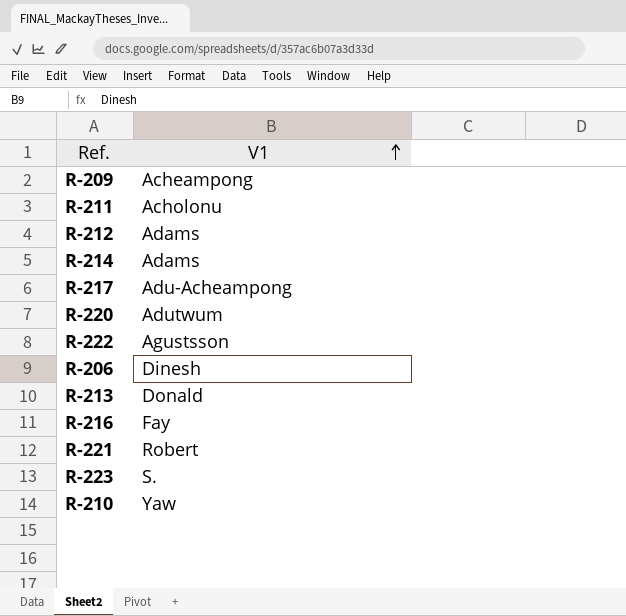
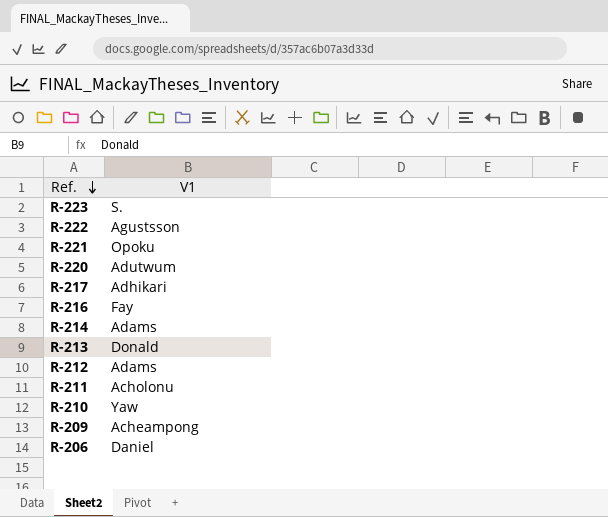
row order: V1 ascending -> Ref. descending
R-221 | V1: Robert -> Opoku
R-217 | V1: Adu-Acheampong -> Adhikari
R-206 | V1: Dinesh -> Daniel

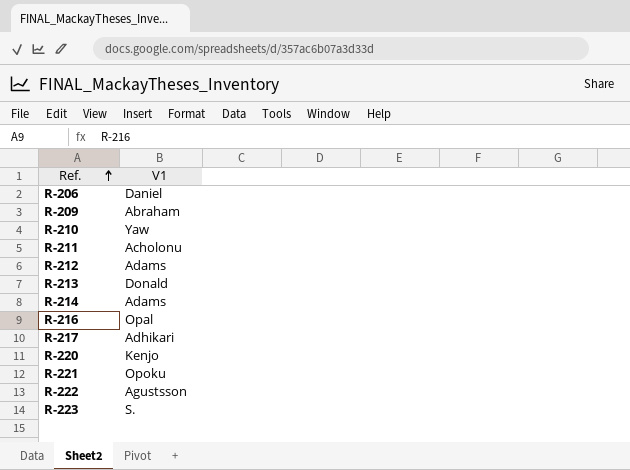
row order: Ref. descending -> Ref. ascending
R-209 | V1: Acheampong -> Abraham
R-216 | V1: Fay -> Opal
R-220 | V1: Adutwum -> Kenjo

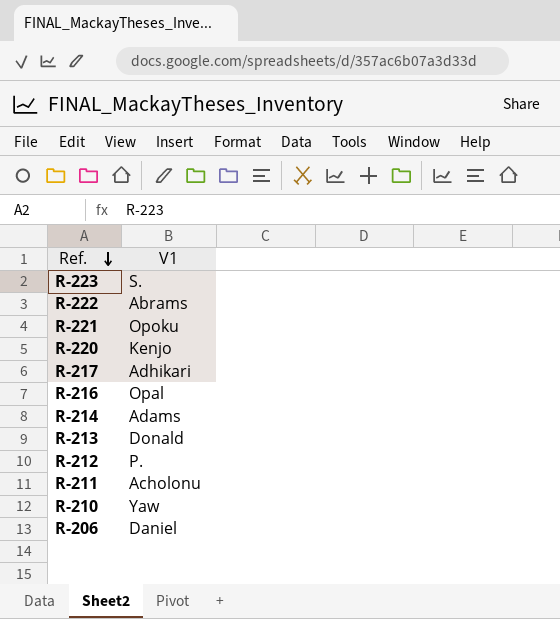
row order: Ref. ascending -> Ref. descending
row R-209: Abraham -> none
R-222 | V1: Agustsson -> Abrams
R-212 | V1: Adams -> P.

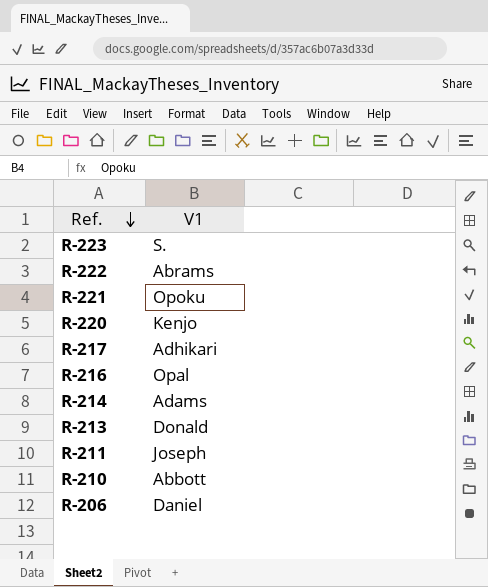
row R-212: P. -> none
R-211 | V1: Acholonu -> Joseph
R-210 | V1: Yaw -> Abbott

